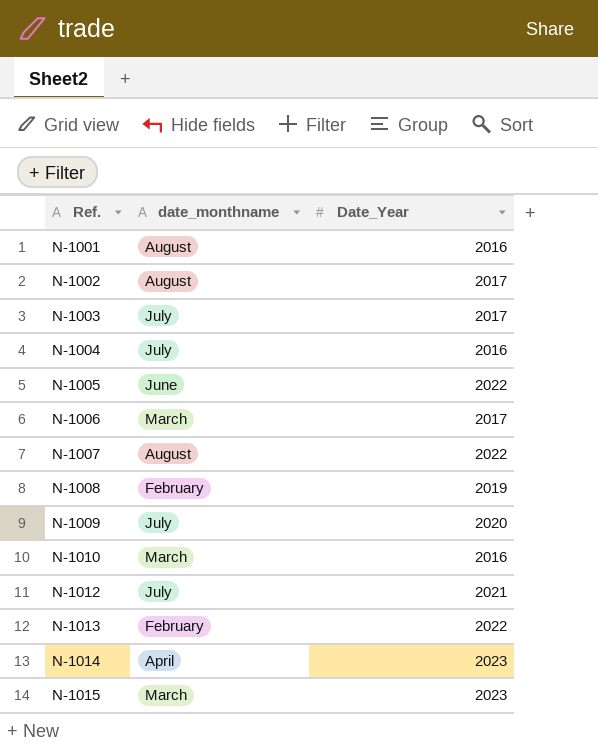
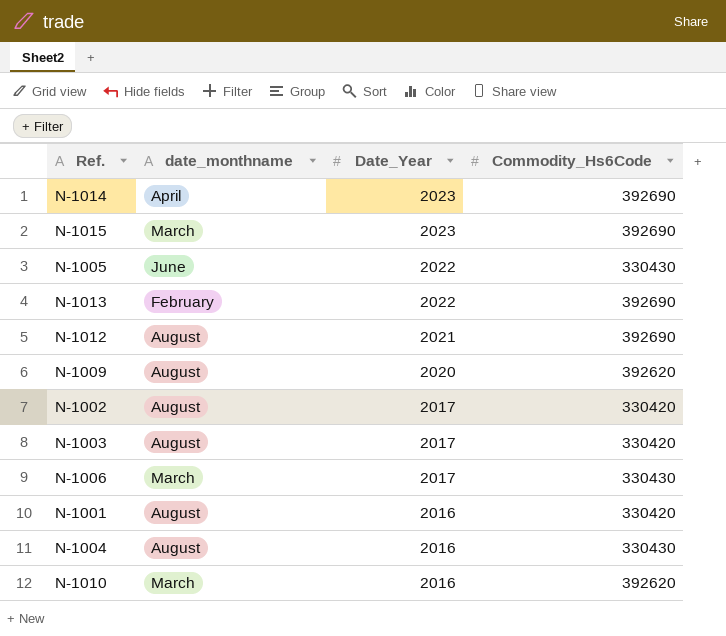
row order: Ref. ascending -> Date_Year descending
column Commodity_Hs6Code | position: none -> 4
row N-1007: August | 2022 -> none
row N-1008: February | 2019 -> none
N-1012 | date_monthname: July -> August
N-1009 | date_monthname: July -> August
N-1003 | date_monthname: July -> August
N-1004 | date_monthname: July -> August

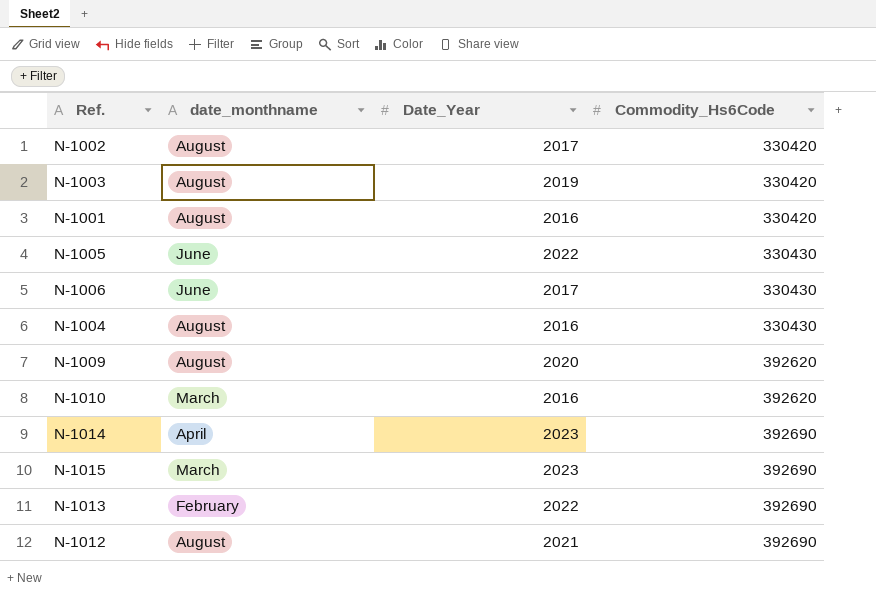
row order: Date_Year descending -> Commodity_Hs6Code ascending
N-1003 | Date_Year: 2017 -> 2019
N-1006 | date_monthname: March -> June

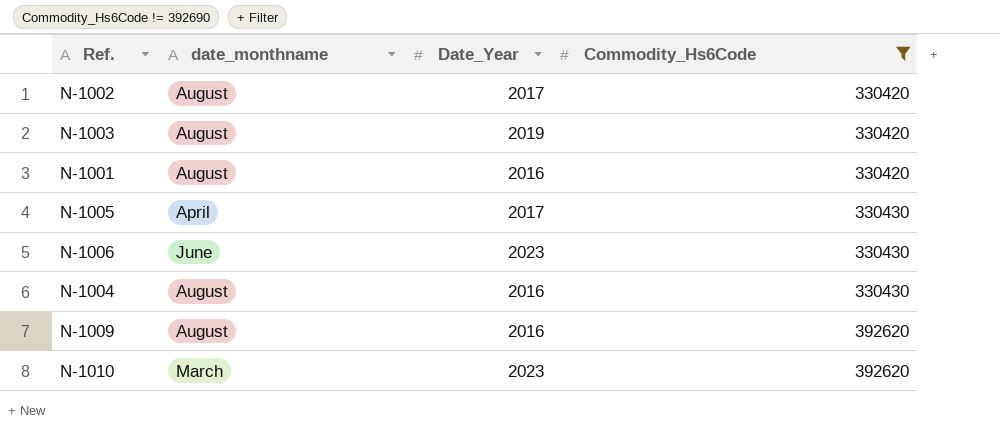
filter: none -> Commodity_Hs6Code != 392690
N-1005 | date_monthname: June -> April
N-1005 | Date_Year: 2022 -> 2017
N-1006 | Date_Year: 2017 -> 2023
N-1009 | Date_Year: 2020 -> 2016
N-1010 | Date_Year: 2016 -> 2023

